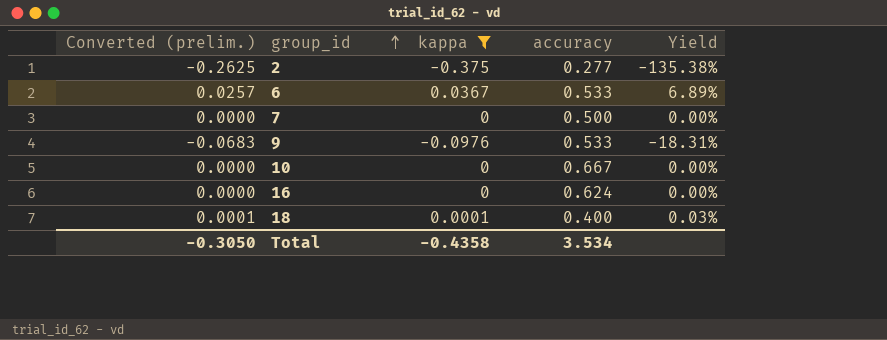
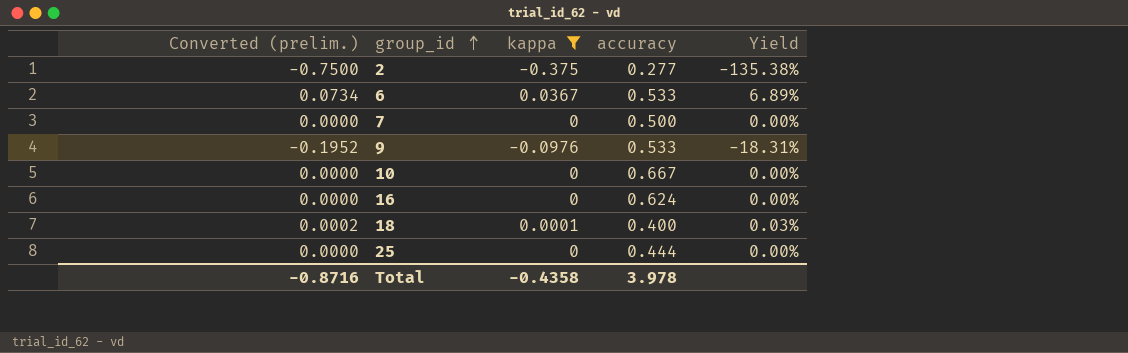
column Converted (prelim.) | formula: [kappa] * 0.7 -> [kappa] * 2
row 25: none -> 0.0000 | 0 | 0.444 | 0.00%
Total | Converted (prelim.): -0.3050 -> -0.8716
Total | accuracy: 3.534 -> 3.978

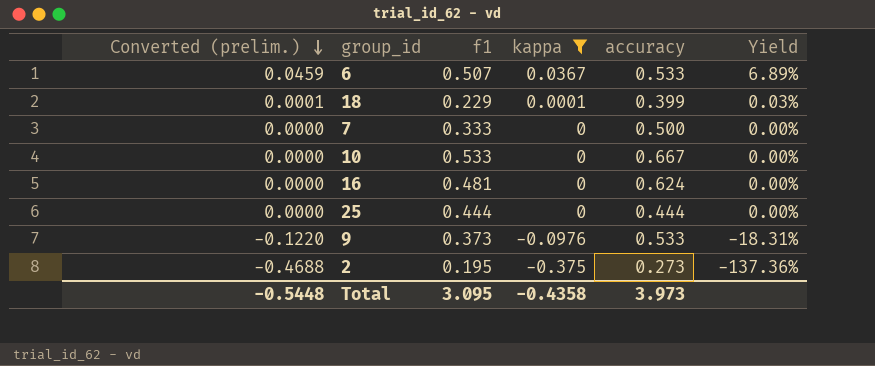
row order: group_id ascending -> Converted (prelim.) descending
column Converted (prelim.) | formula: [kappa] * 2 -> [kappa] * 1.25
column f1 | position: none -> 3
18 | accuracy: 0.400 -> 0.399
2 | accuracy: 0.277 -> 0.273
2 | Yield: -135.38% -> -137.36%
Total | Converted (prelim.): -0.8716 -> -0.5448
Total | accuracy: 3.978 -> 3.973

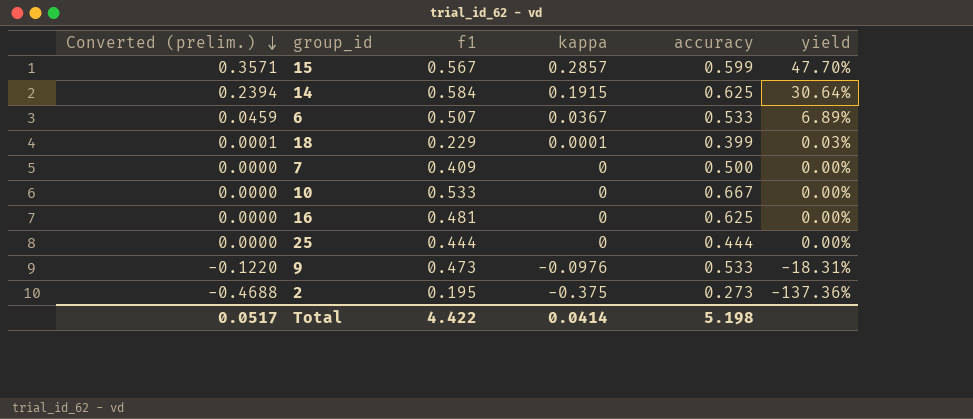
filter: kappa <= 0.0367 -> none
column name: Yield -> yield
7 | f1: 0.333 -> 0.409
16 | accuracy: 0.624 -> 0.625
9 | f1: 0.373 -> 0.473
Total | Converted (prelim.): -0.5448 -> 0.0517
Total | f1: 3.095 -> 4.422
Total | kappa: -0.4358 -> 0.0414
Total | accuracy: 3.973 -> 5.198

